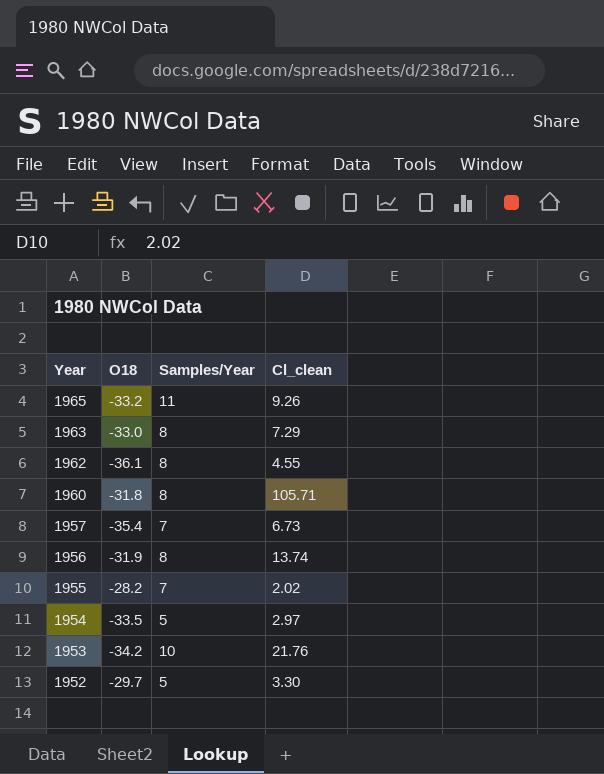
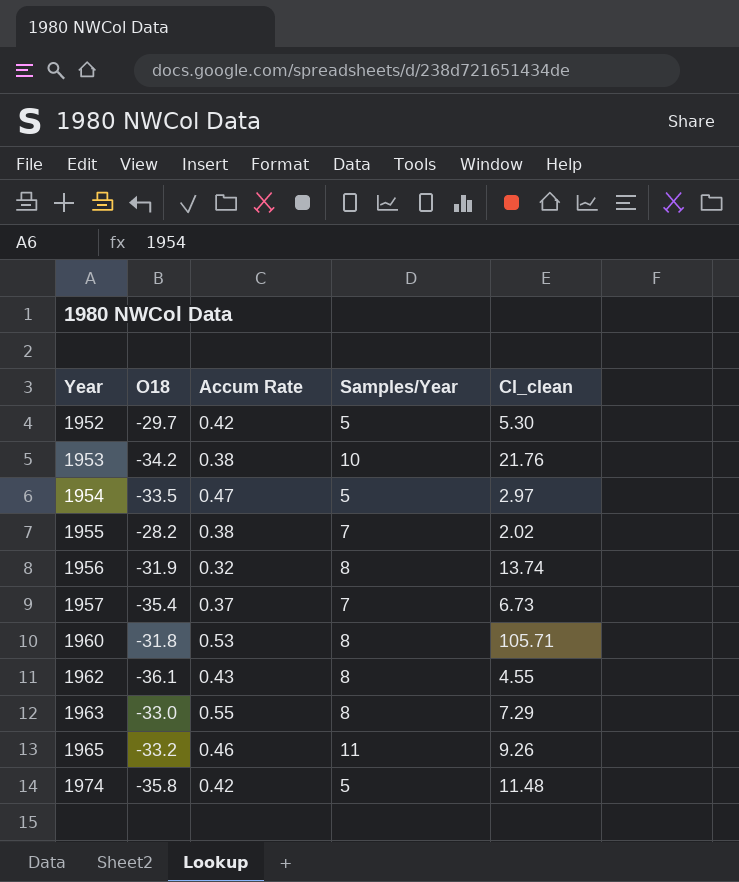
row order: Year descending -> Year ascending
column Accum Rate | position: none -> 3
1952 | Cl_clean: 3.30 -> 5.30
row 1974: none -> -35.8 | 0.42 | 5 | 11.48

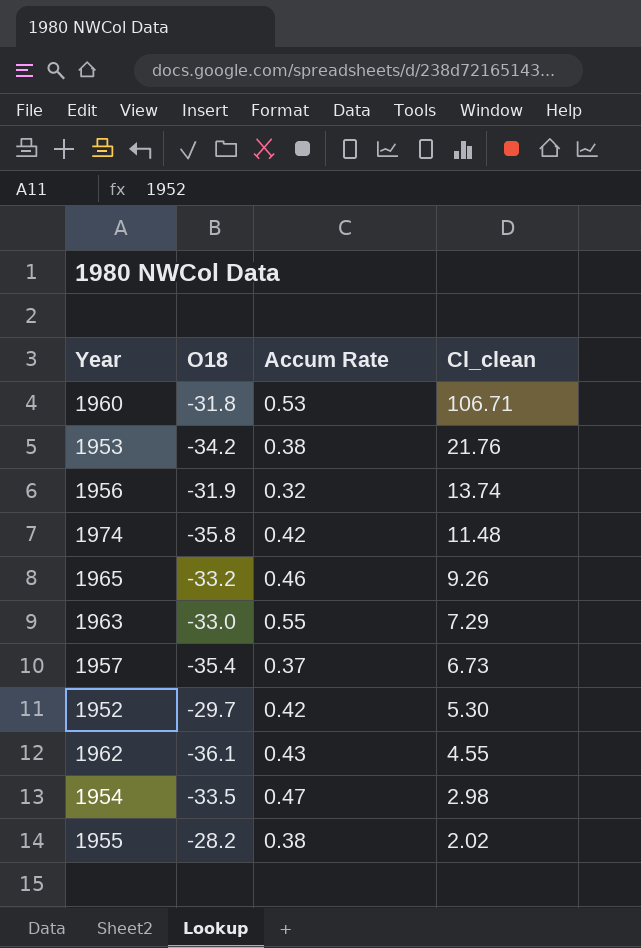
row order: Year ascending -> Cl_clean descending
column Samples/Year | position: 4 -> none
1960 | Cl_clean: 105.71 -> 106.71
1954 | Cl_clean: 2.97 -> 2.98

